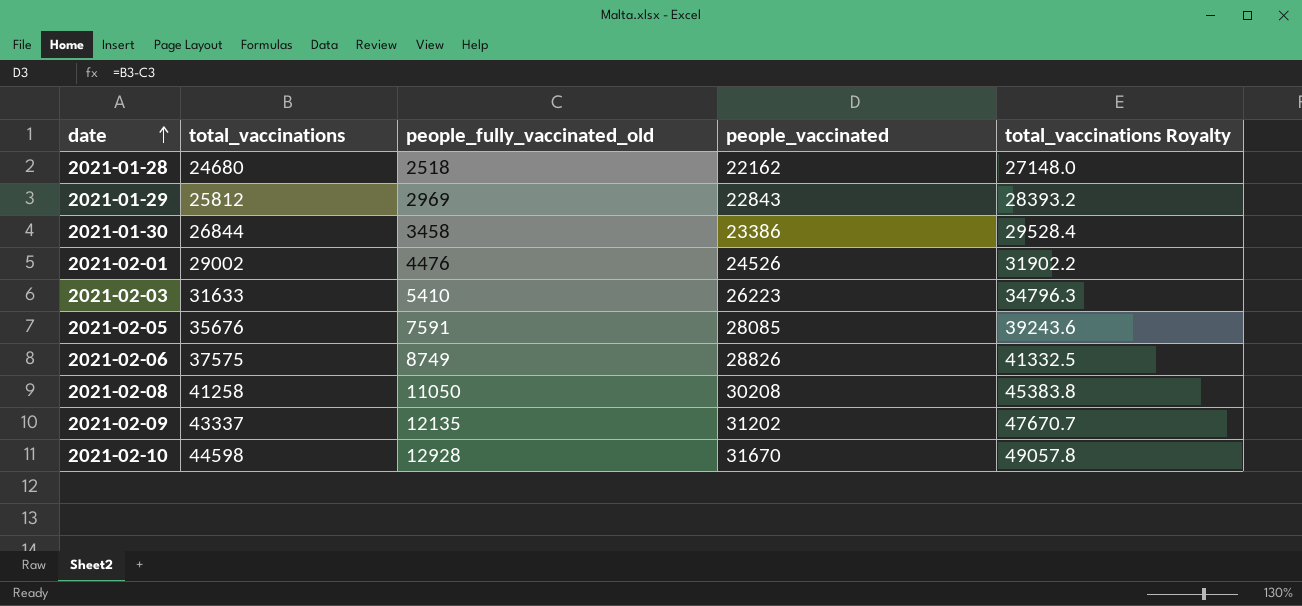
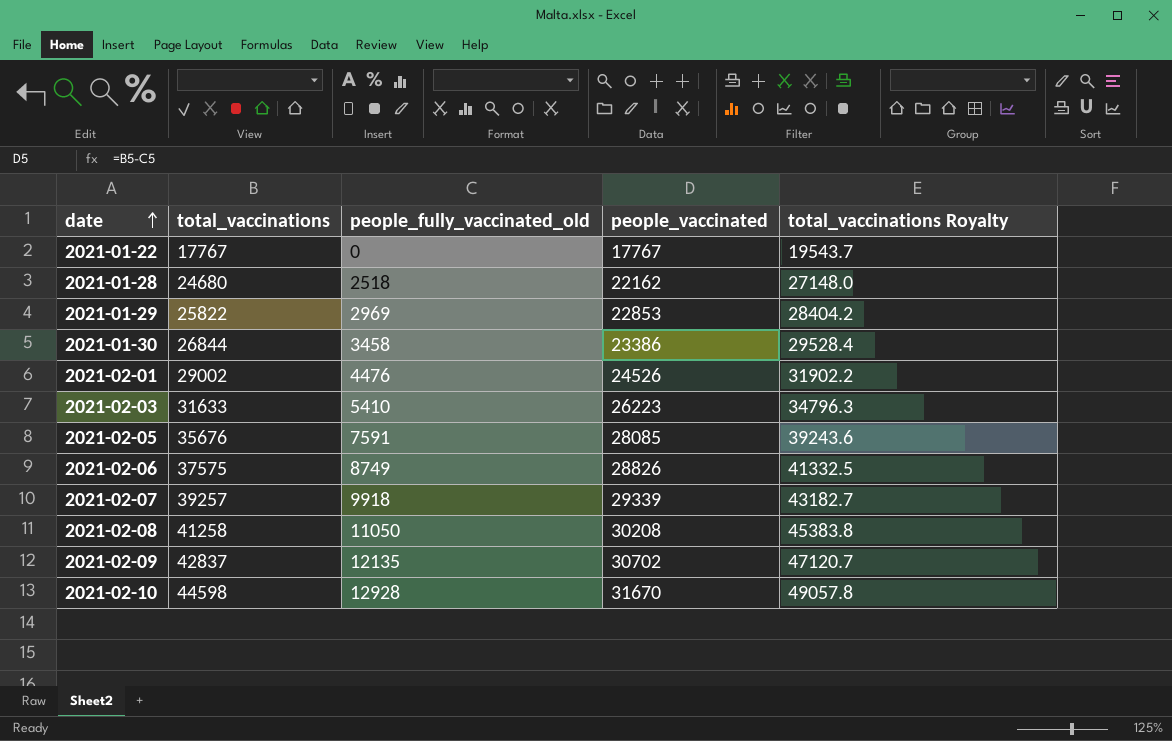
row 2021-01-22: none -> 17767 | 0 | 17767 | 19543.7
2021-01-29 | total_vaccinations: 25812 -> 25822
2021-01-29 | people_vaccinated: 22843 -> 22853
2021-01-29 | total_vaccinations Royalty: 28393.2 -> 28404.2
row 2021-02-07: none -> 39257 | 9918 | 29339 | 43182.7
2021-02-09 | total_vaccinations: 43337 -> 42837
2021-02-09 | people_vaccinated: 31202 -> 30702
2021-02-09 | total_vaccinations Royalty: 47670.7 -> 47120.7

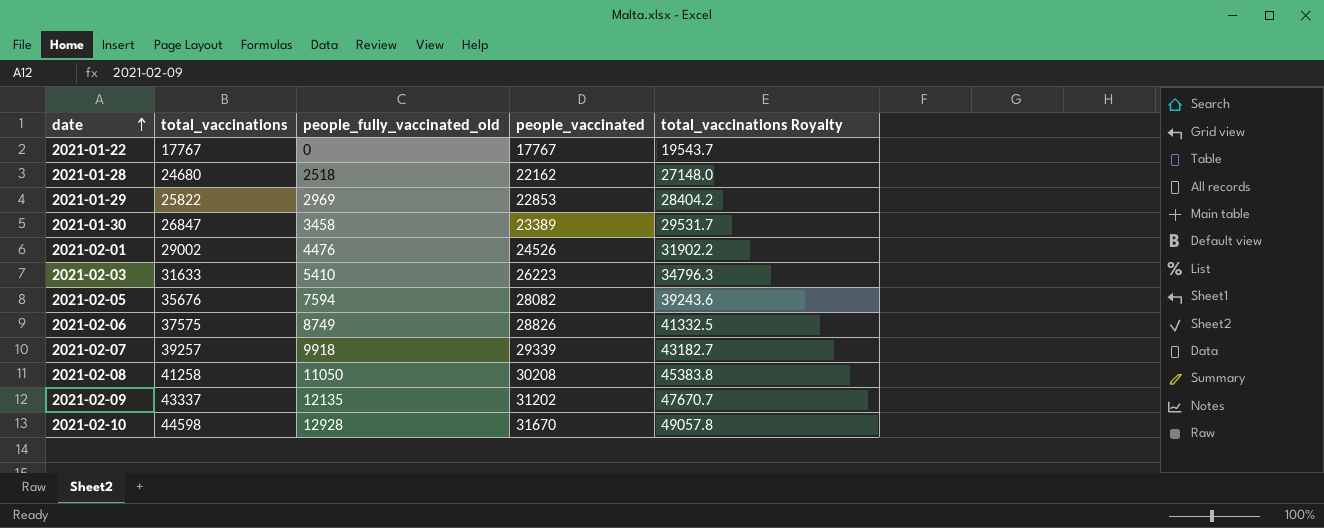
2021-01-30 | total_vaccinations: 26844 -> 26847
2021-01-30 | people_vaccinated: 23386 -> 23389
2021-01-30 | total_vaccinations Royalty: 29528.4 -> 29531.7
2021-02-05 | people_fully_vaccinated_old: 7591 -> 7594
2021-02-05 | people_vaccinated: 28085 -> 28082
2021-02-09 | total_vaccinations: 42837 -> 43337
2021-02-09 | people_vaccinated: 30702 -> 31202
2021-02-09 | total_vaccinations Royalty: 47120.7 -> 47670.7

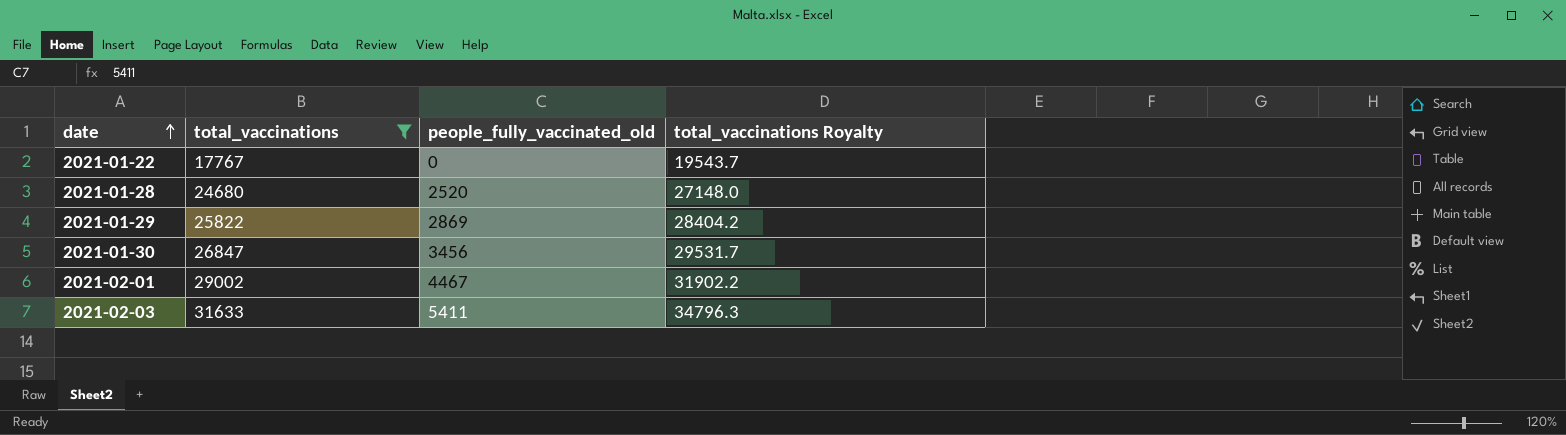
filter: none -> total_vaccinations <= 31633
column people_vaccinated | formula: [total_vaccinations] - [people_fully_vaccinated_old] -> none
2021-01-28 | people_fully_vaccinated_old: 2518 -> 2520
2021-01-29 | people_fully_vaccinated_old: 2969 -> 2869
2021-01-30 | people_fully_vaccinated_old: 3458 -> 3456
2021-02-01 | people_fully_vaccinated_old: 4476 -> 4467
2021-02-03 | people_fully_vaccinated_old: 5410 -> 5411

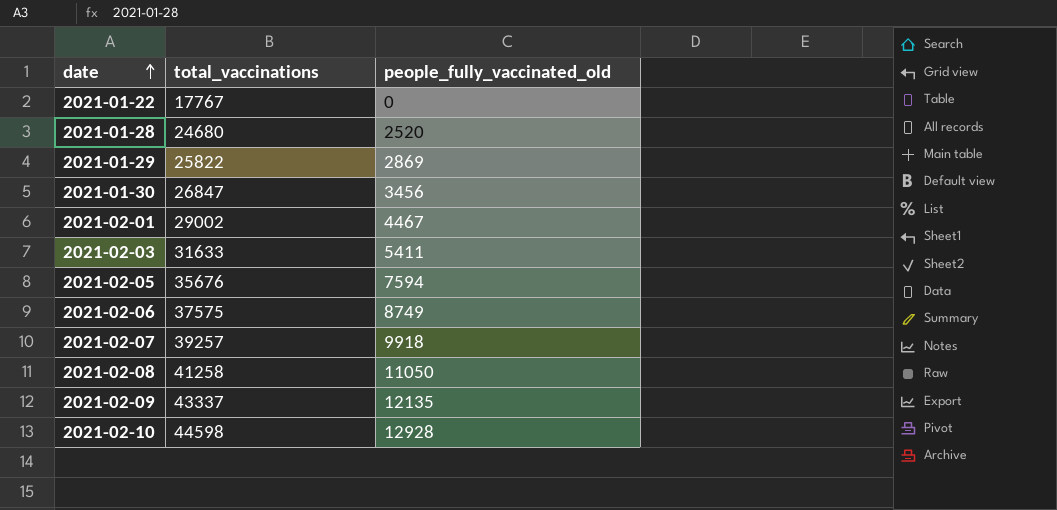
filter: total_vaccinations <= 31633 -> none
column total_vaccinations Royalty | formula: [total_vaccinations] * 1.1 -> none

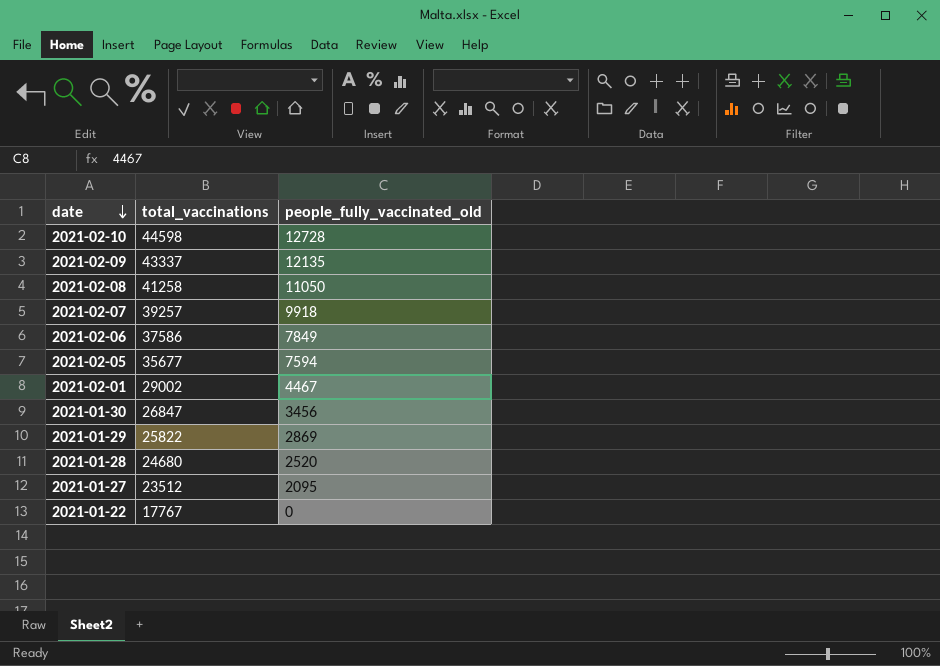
row order: date ascending -> date descending
row 2021-02-03: 31633 | 5411 -> none
2021-02-10 | people_fully_vaccinated_old: 12928 -> 12728
2021-02-06 | total_vaccinations: 37575 -> 37586
2021-02-06 | people_fully_vaccinated_old: 8749 -> 7849
2021-02-05 | total_vaccinations: 35676 -> 35677
row 2021-01-27: none -> 23512 | 2095

